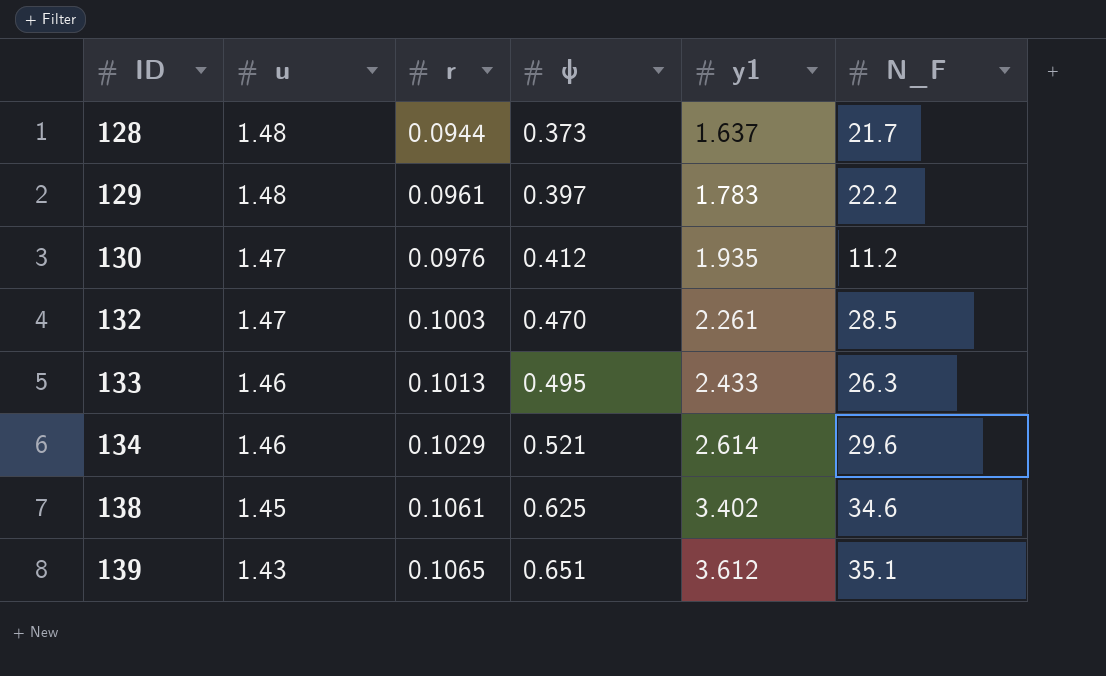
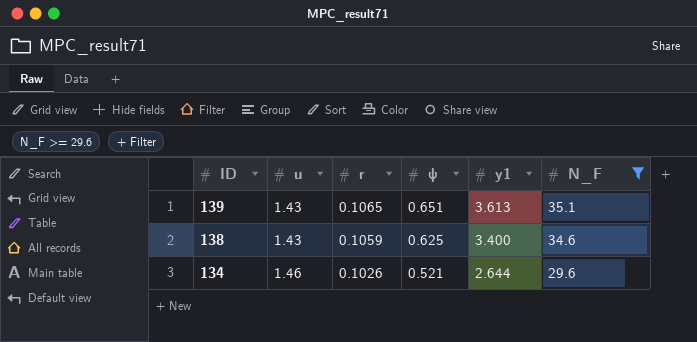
filter: none -> N_F >= 29.6
row order: ID ascending -> ID descending
139 | y1: 3.612 -> 3.613
138 | u: 1.45 -> 1.43
138 | r: 0.1061 -> 0.1059
138 | y1: 3.402 -> 3.400
134 | r: 0.1029 -> 0.1026
134 | y1: 2.614 -> 2.644

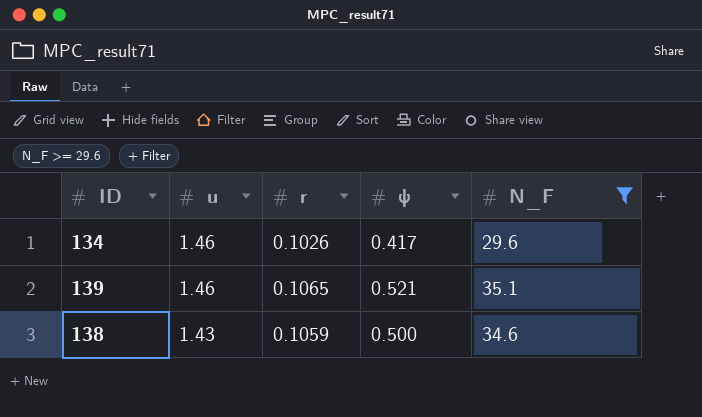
row order: ID descending -> u descending
column y1 | position: 5 -> none
134 | ψ: 0.521 -> 0.417
139 | u: 1.43 -> 1.46
139 | ψ: 0.651 -> 0.521
138 | ψ: 0.625 -> 0.500

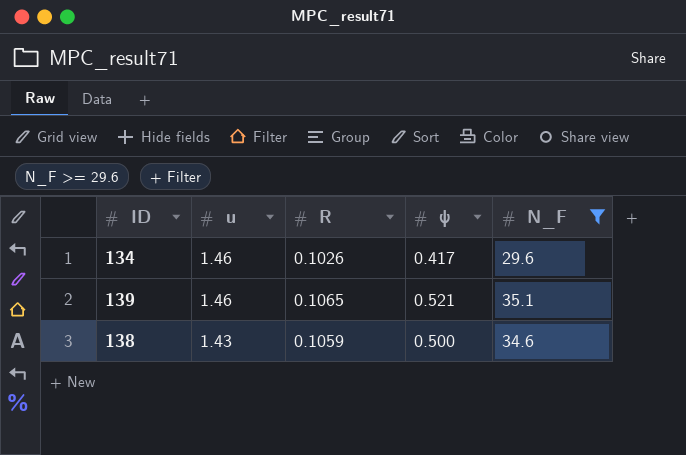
column name: r -> R

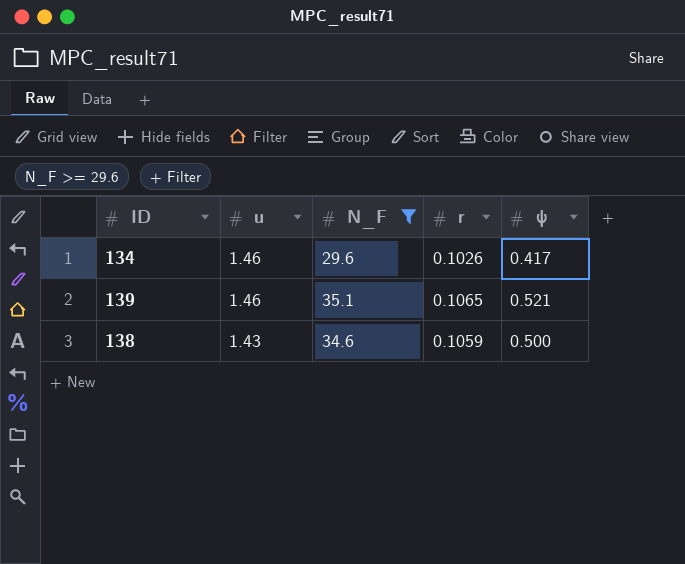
column N_F | position: 5 -> 3
column name: R -> r

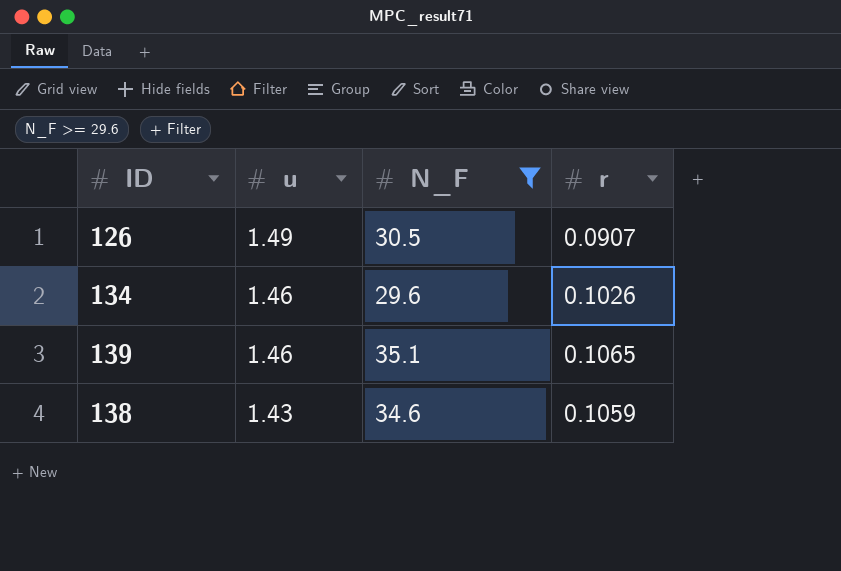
column ψ | position: 5 -> none
row 126: none -> 1.49 | 30.5 | 0.0907

